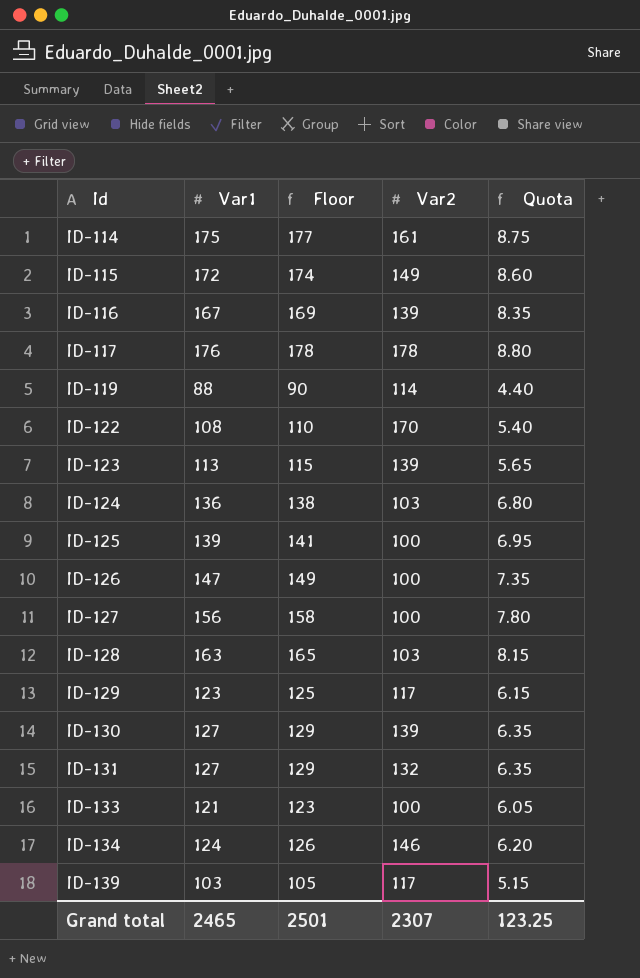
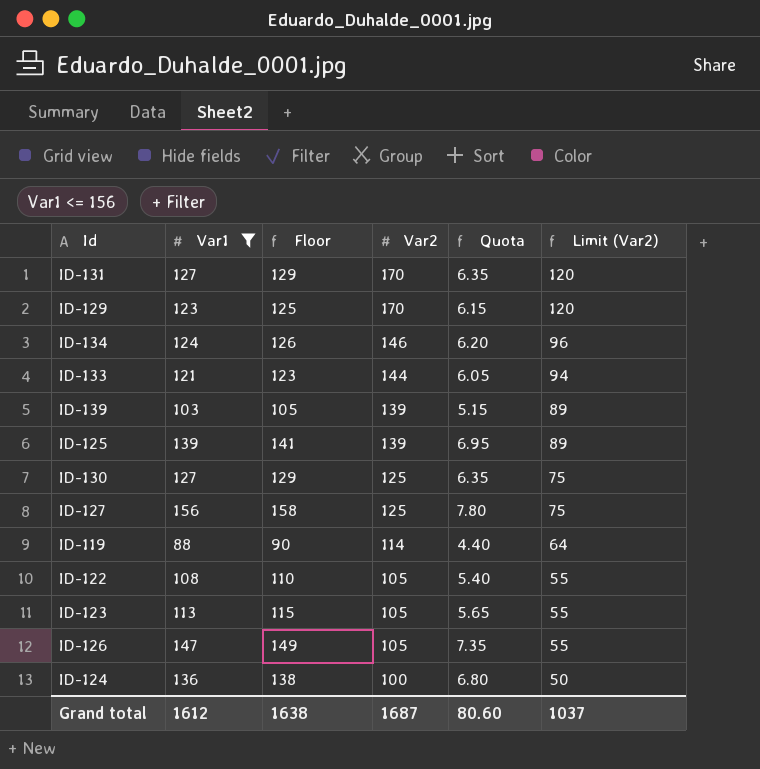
filter: none -> Var1 <= 156
row order: Id ascending -> Var2 descending
column Limit (Var2) | formula: none -> [Var2] - 50
ID-131 | Var2: 132 -> 170
ID-129 | Var2: 117 -> 170
ID-133 | Var2: 100 -> 144
ID-139 | Var2: 117 -> 139
ID-125 | Var2: 100 -> 139
ID-130 | Var2: 139 -> 125
ID-127 | Var2: 100 -> 125
ID-122 | Var2: 170 -> 105
ID-123 | Var2: 139 -> 105
ID-126 | Var2: 100 -> 105
ID-124 | Var2: 103 -> 100
Grand total | Var1: 2465 -> 1612
Grand total | Floor: 2501 -> 1638
Grand total | Var2: 2307 -> 1687
Grand total | Quota: 123.25 -> 80.60

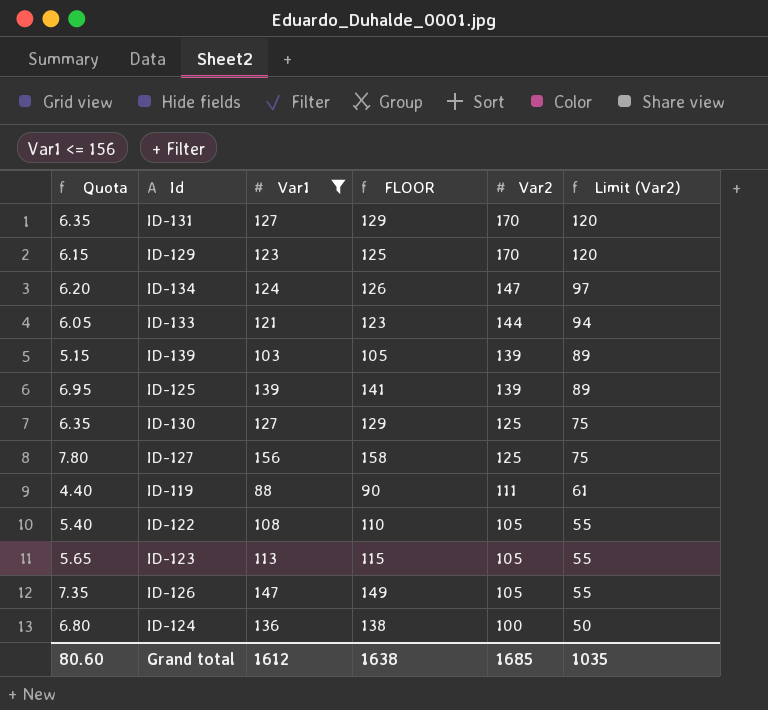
column Quota | position: 5 -> 1
column name: Floor -> FLOOR
ID-134 | Var2: 146 -> 147
ID-134 | Limit (Var2): 96 -> 97
ID-119 | Var2: 114 -> 111
ID-119 | Limit (Var2): 64 -> 61
Grand total | Var2: 1687 -> 1685
Grand total | Limit (Var2): 1037 -> 1035

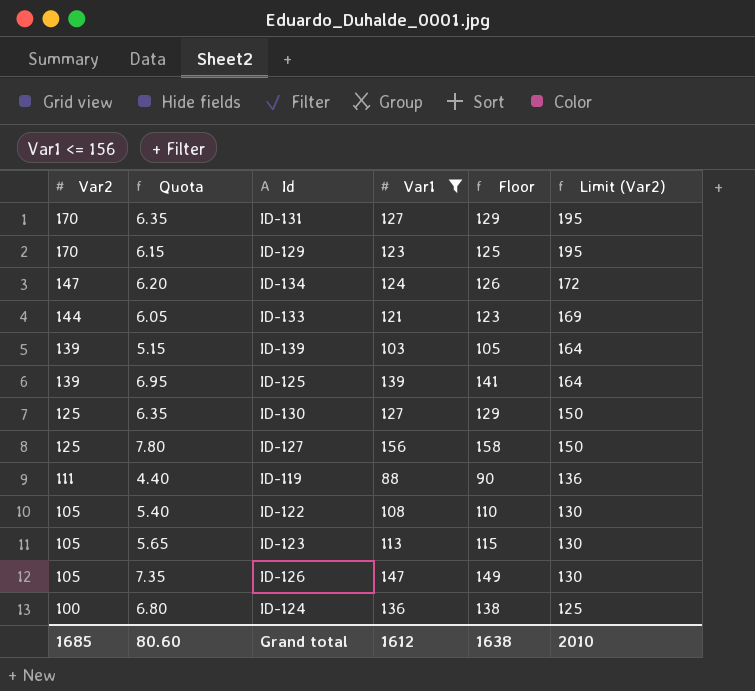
column Var2 | position: 5 -> 1
column name: FLOOR -> Floor
column Limit (Var2) | formula: [Var2] - 50 -> [Var2] + 25
Grand total | Limit (Var2): 1035 -> 2010

